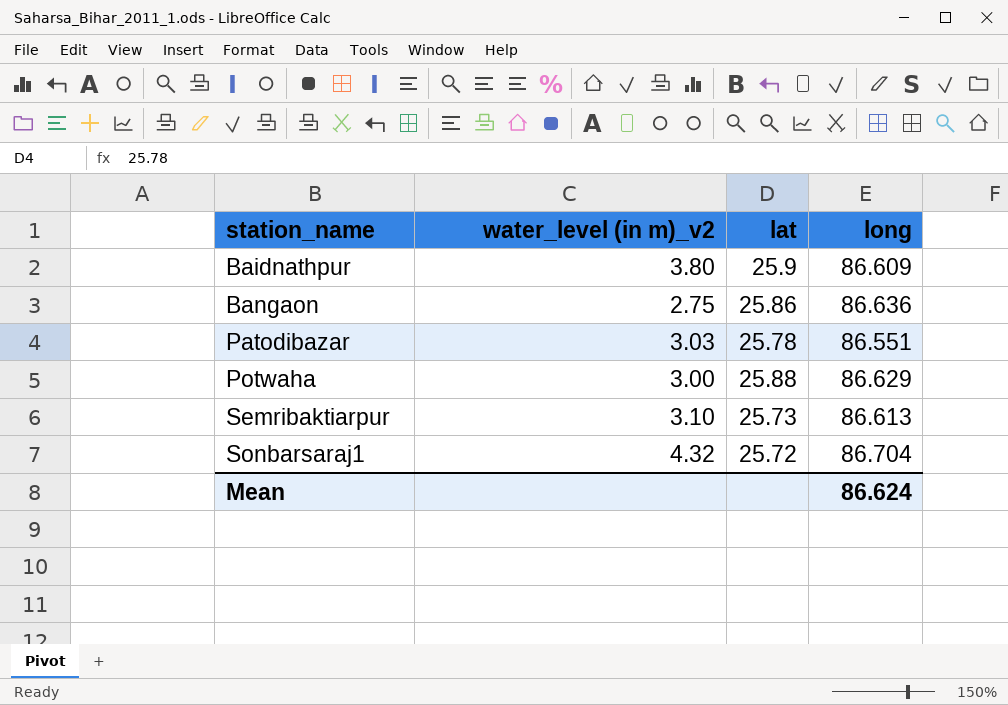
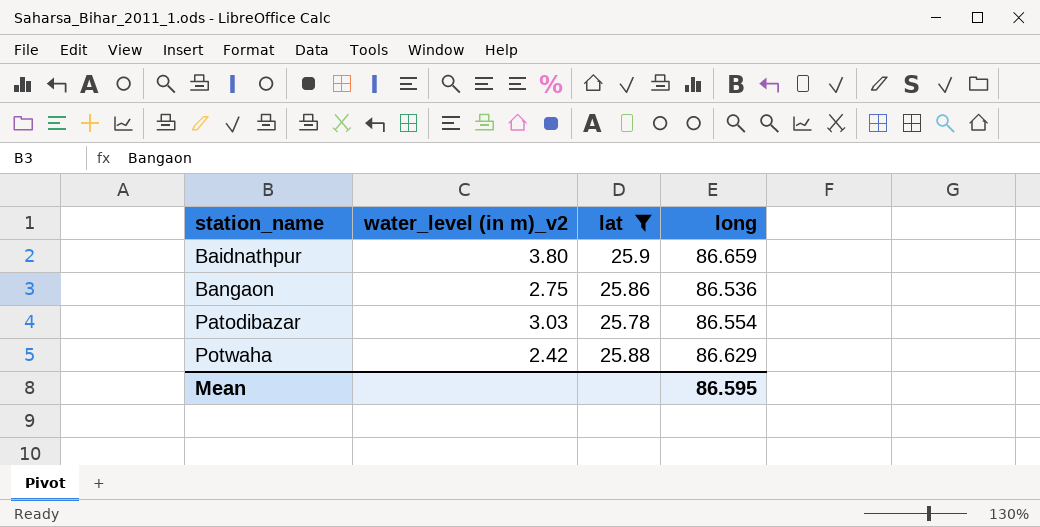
filter: none -> lat >= 25.78
Baidnathpur | long: 86.609 -> 86.659
Bangaon | long: 86.636 -> 86.536
Patodibazar | long: 86.551 -> 86.554
Potwaha | water_level (in m)_v2: 3.00 -> 2.42
Mean | long: 86.624 -> 86.595

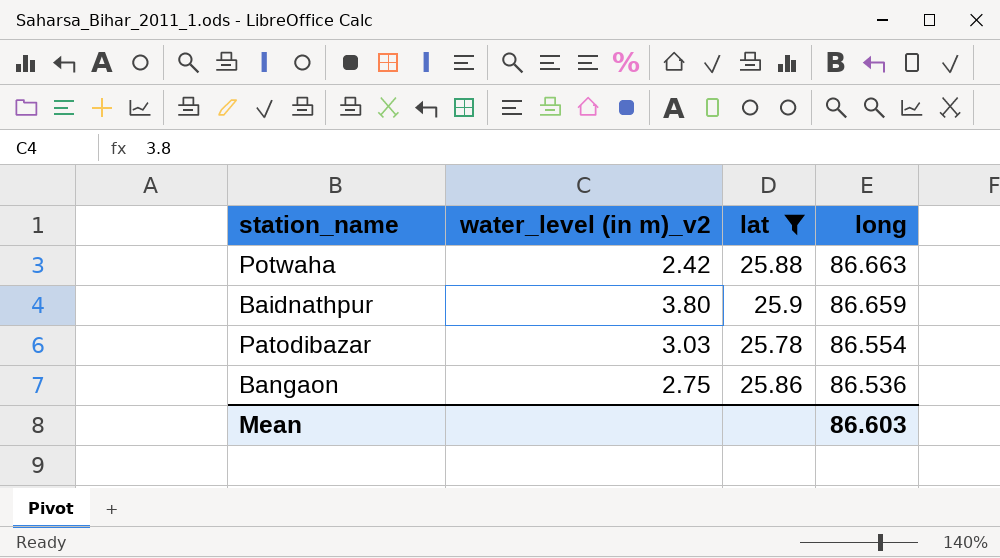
row order: station_name ascending -> long descending
Potwaha | long: 86.629 -> 86.663
Mean | long: 86.595 -> 86.603

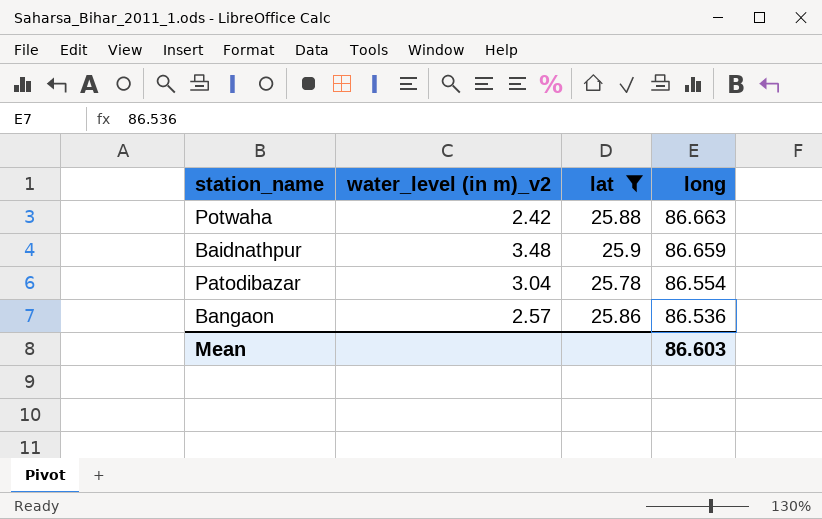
Baidnathpur | water_level (in m)_v2: 3.80 -> 3.48
Patodibazar | water_level (in m)_v2: 3.03 -> 3.04
Bangaon | water_level (in m)_v2: 2.75 -> 2.57

